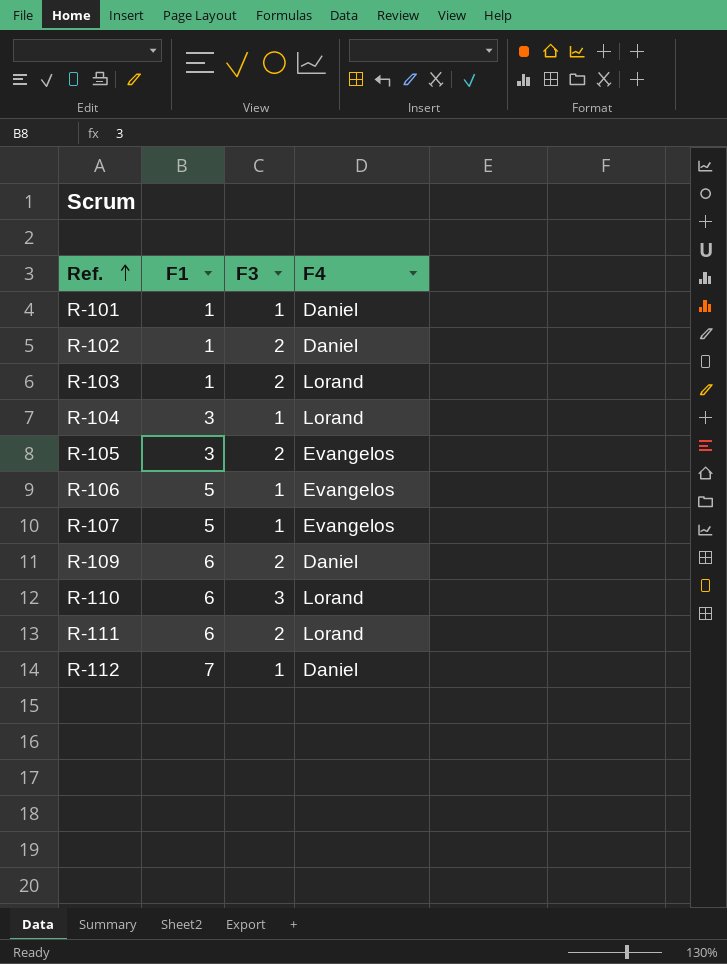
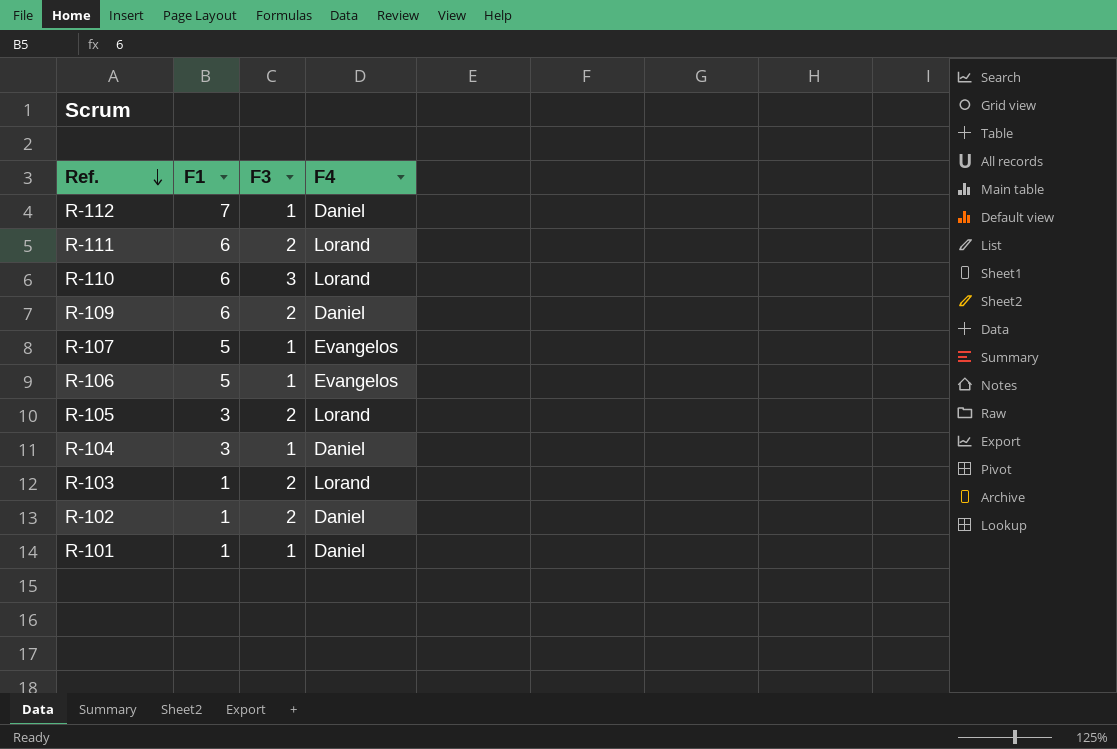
row order: Ref. ascending -> Ref. descending
R-105 | F4: Evangelos -> Lorand
R-104 | F4: Lorand -> Daniel

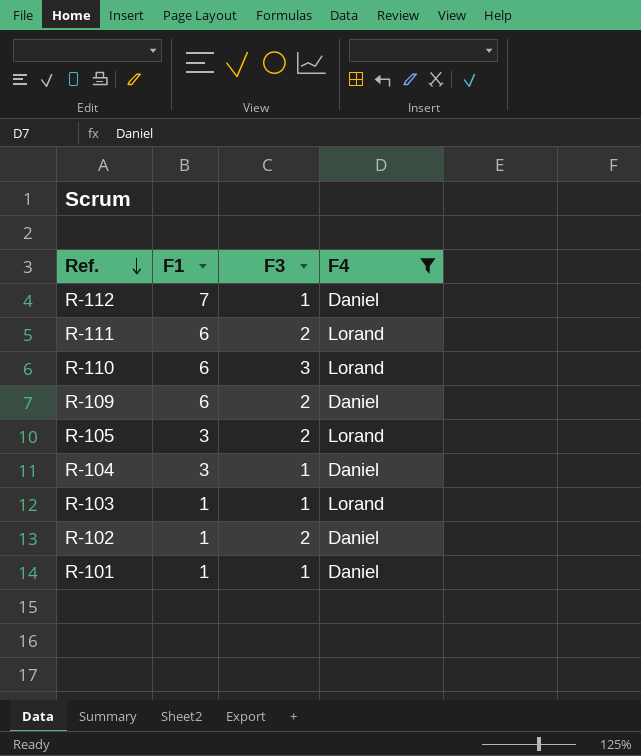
filter: none -> F4 != Evangelos
R-103 | F3: 2 -> 1

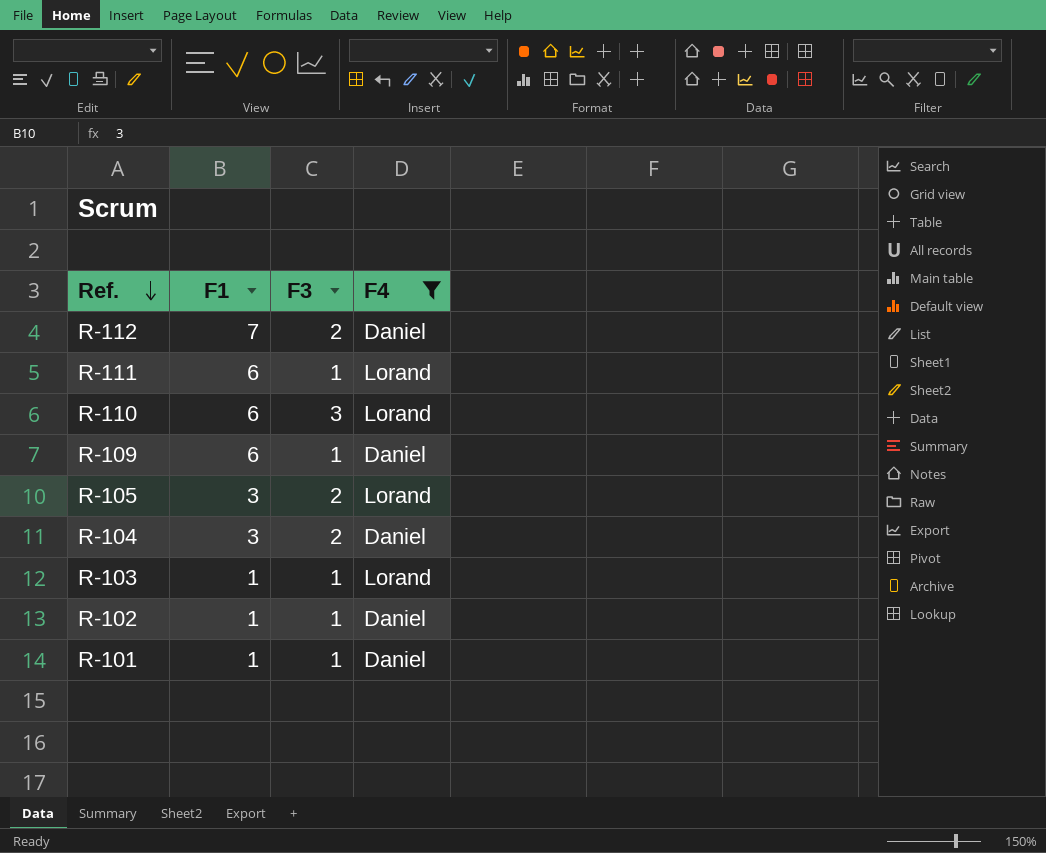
R-112 | F3: 1 -> 2
R-111 | F3: 2 -> 1
R-109 | F3: 2 -> 1
R-104 | F3: 1 -> 2
R-102 | F3: 2 -> 1

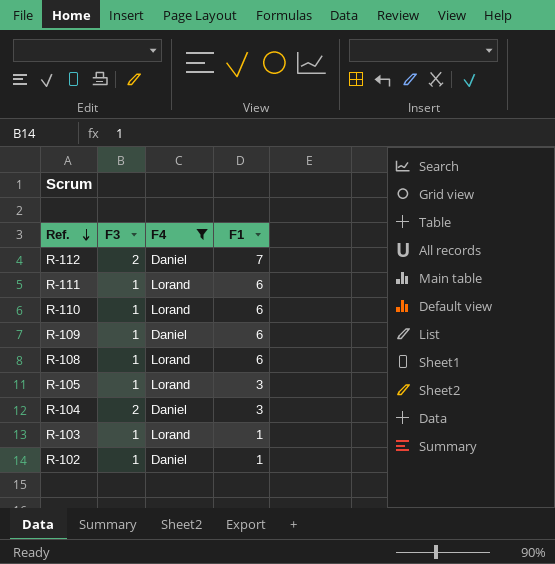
column F1 | position: 2 -> 4
row R-101: 1 | 1 | Daniel -> none
R-110 | F3: 3 -> 1
row R-108: none -> 1 | Lorand | 6
R-105 | F3: 2 -> 1

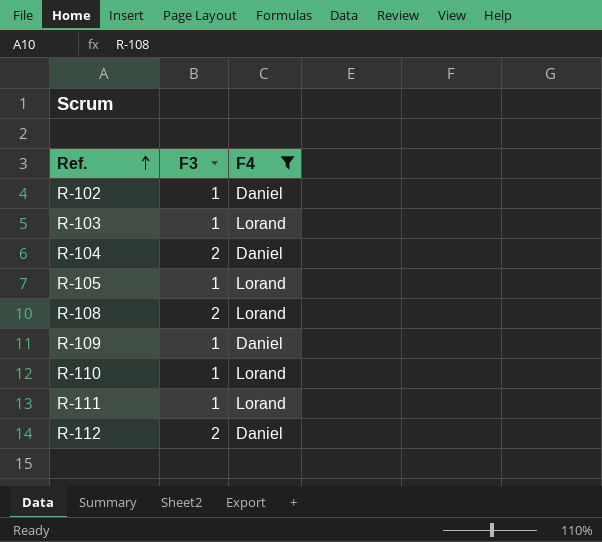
row order: Ref. descending -> Ref. ascending
column F1 | position: 4 -> none
R-108 | F3: 1 -> 2

